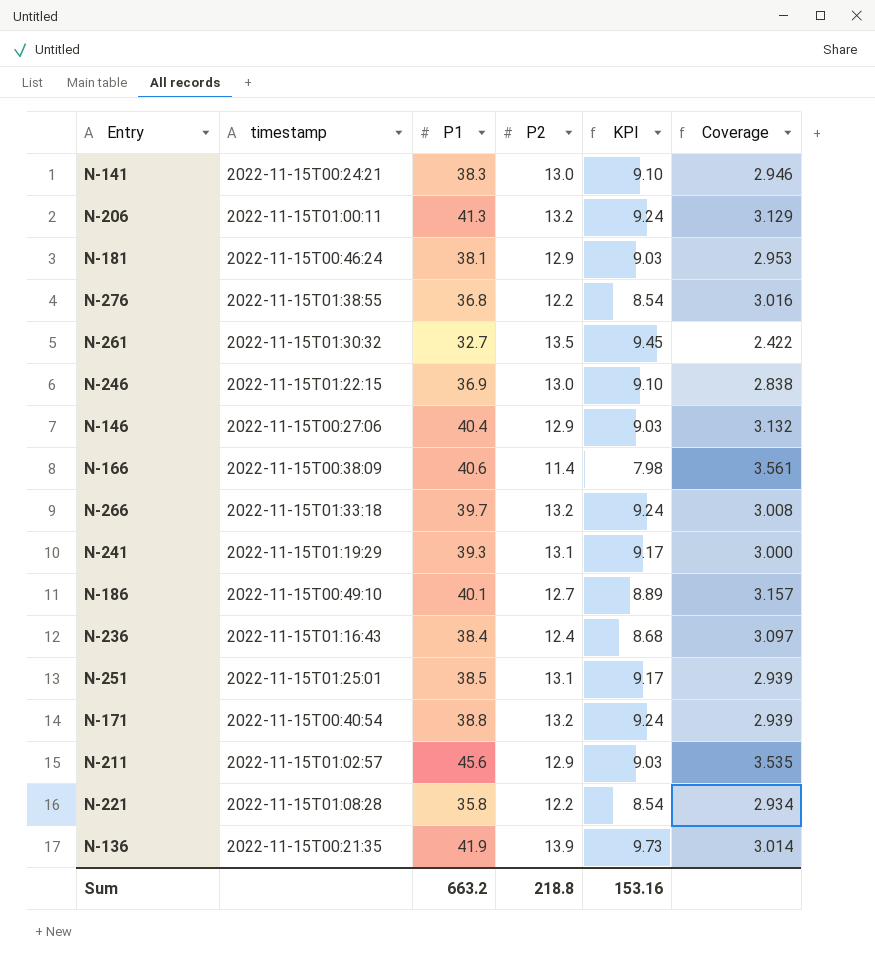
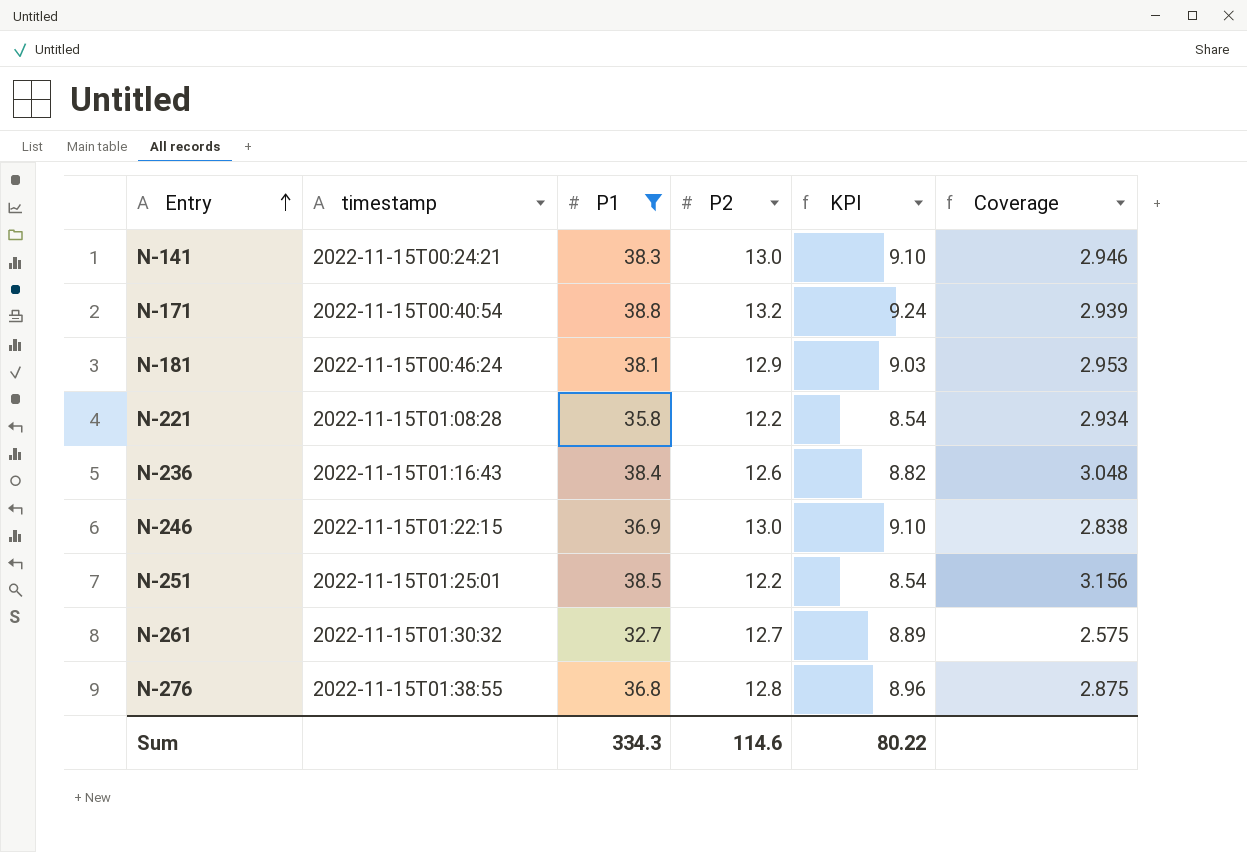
filter: none -> P1 <= 38.8
row order: none -> Entry ascending
N-236 | P2: 12.4 -> 12.6
N-236 | KPI: 8.68 -> 8.82
N-236 | Coverage: 3.097 -> 3.048
N-251 | P2: 13.1 -> 12.2
N-251 | KPI: 9.17 -> 8.54
N-251 | Coverage: 2.939 -> 3.156
N-261 | P2: 13.5 -> 12.7
N-261 | KPI: 9.45 -> 8.89
N-261 | Coverage: 2.422 -> 2.575
N-276 | P2: 12.2 -> 12.8
N-276 | KPI: 8.54 -> 8.96
N-276 | Coverage: 3.016 -> 2.875
Sum | P1: 663.2 -> 334.3
Sum | P2: 218.8 -> 114.6
Sum | KPI: 153.16 -> 80.22

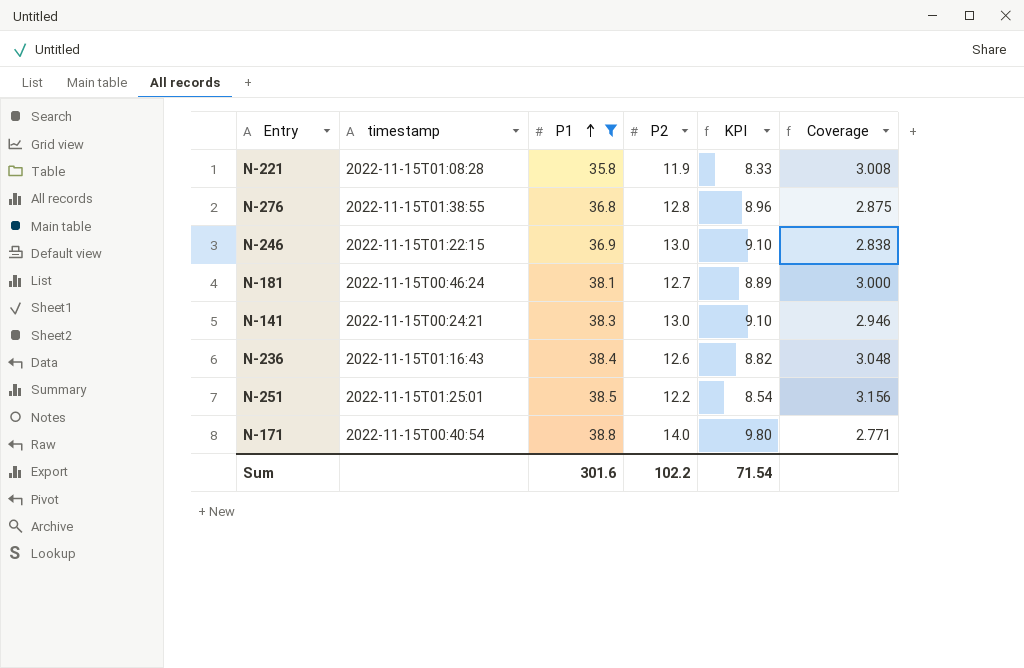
row order: Entry ascending -> P1 ascending
row N-261: 2022-11-15T01:30:32 | 32.7 | 12.7 | 8.89 | 2.575 -> none
N-221 | P2: 12.2 -> 11.9
N-221 | KPI: 8.54 -> 8.33
N-221 | Coverage: 2.934 -> 3.008
N-181 | P2: 12.9 -> 12.7
N-181 | KPI: 9.03 -> 8.89
N-181 | Coverage: 2.953 -> 3.000
N-171 | P2: 13.2 -> 14.0
N-171 | KPI: 9.24 -> 9.80
N-171 | Coverage: 2.939 -> 2.771
Sum | P1: 334.3 -> 301.6
Sum | P2: 114.6 -> 102.2
Sum | KPI: 80.22 -> 71.54

